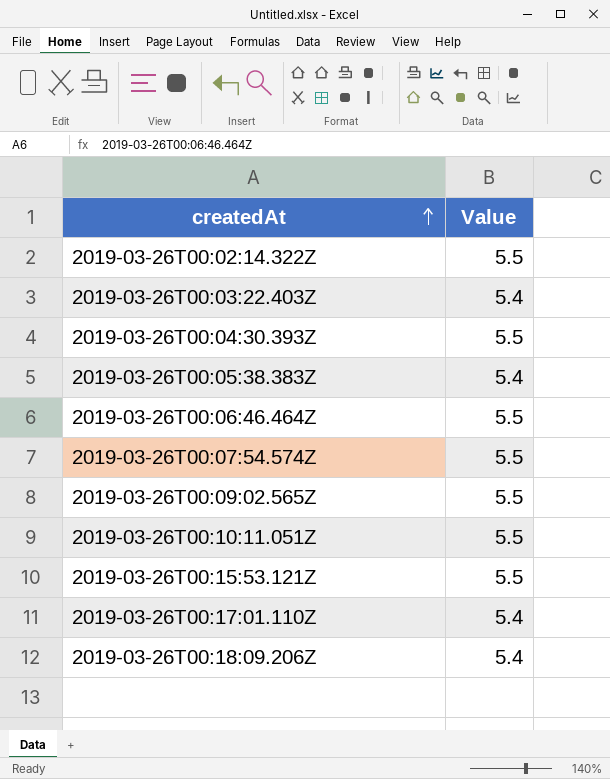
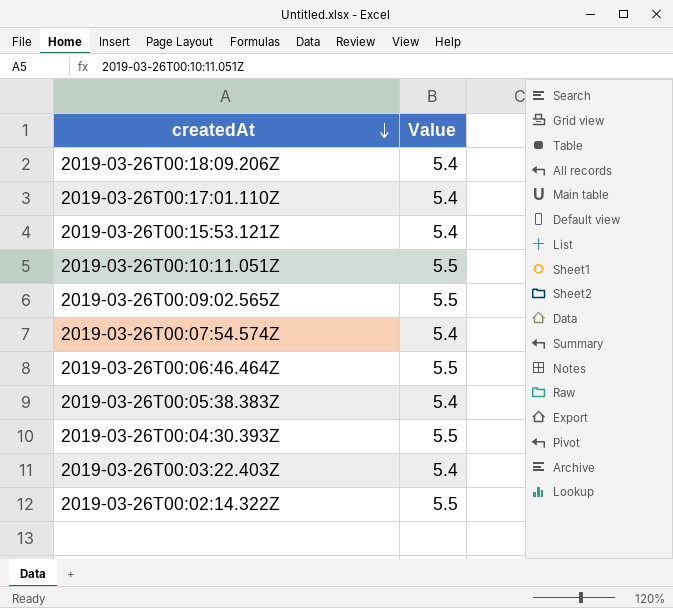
row order: createdAt ascending -> createdAt descending
2019-03-26T00:15:53.121Z | Value: 5.5 -> 5.4
2019-03-26T00:07:54.574Z | Value: 5.5 -> 5.4

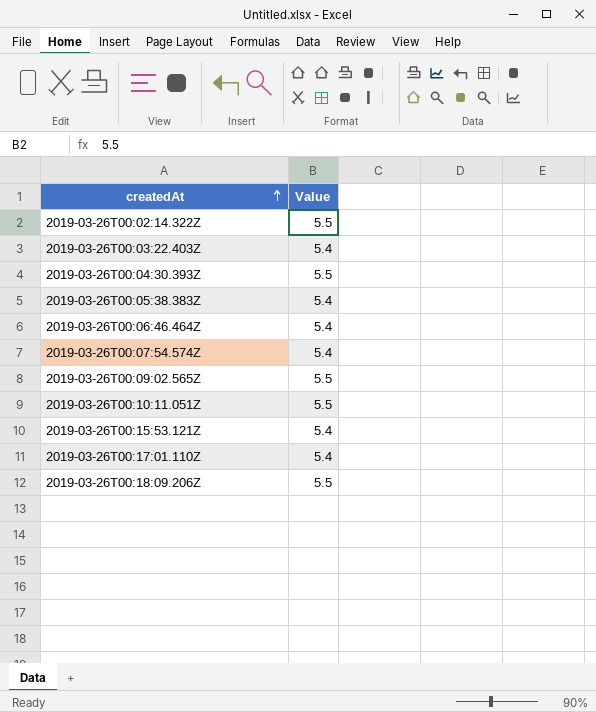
row order: createdAt descending -> createdAt ascending
2019-03-26T00:06:46.464Z | Value: 5.5 -> 5.4
2019-03-26T00:18:09.206Z | Value: 5.4 -> 5.5

